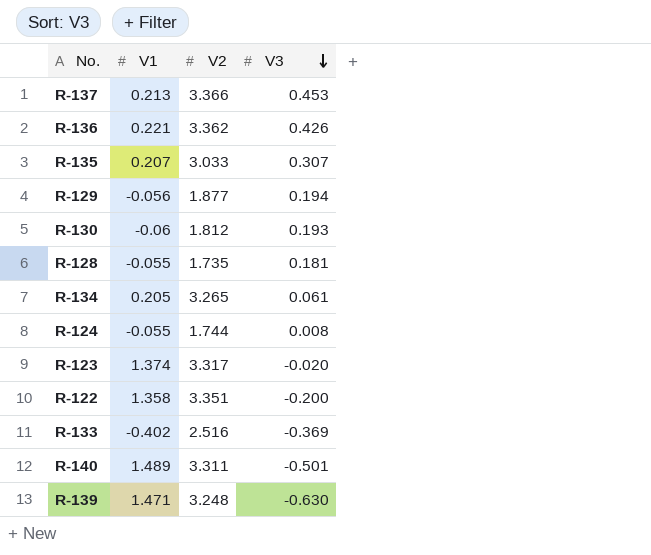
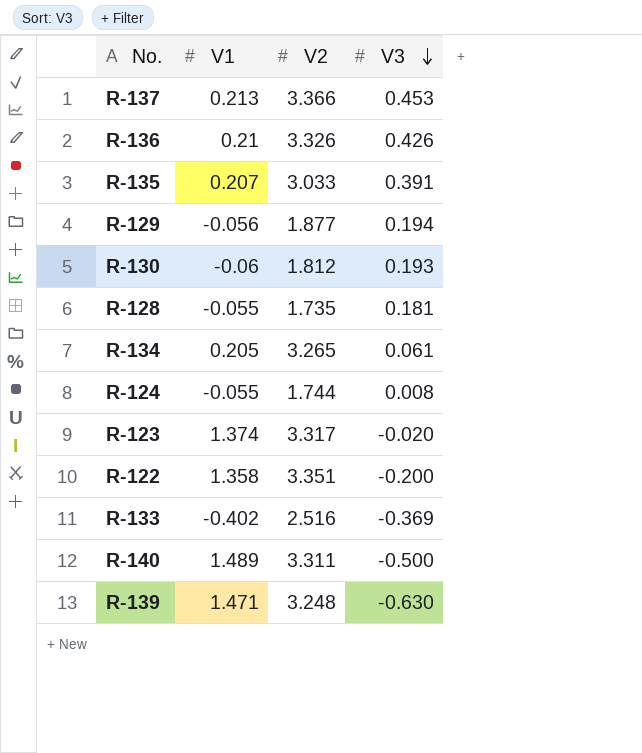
R-136 | V1: 0.221 -> 0.21
R-136 | V2: 3.362 -> 3.326
R-135 | V3: 0.307 -> 0.391
R-140 | V3: -0.501 -> -0.500

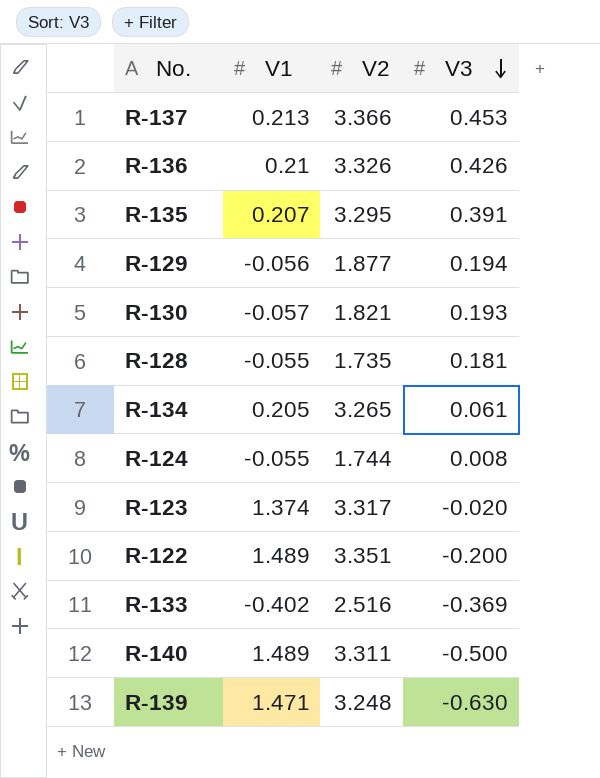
R-135 | V2: 3.033 -> 3.295
R-130 | V1: -0.06 -> -0.057
R-130 | V2: 1.812 -> 1.821
R-122 | V1: 1.358 -> 1.489

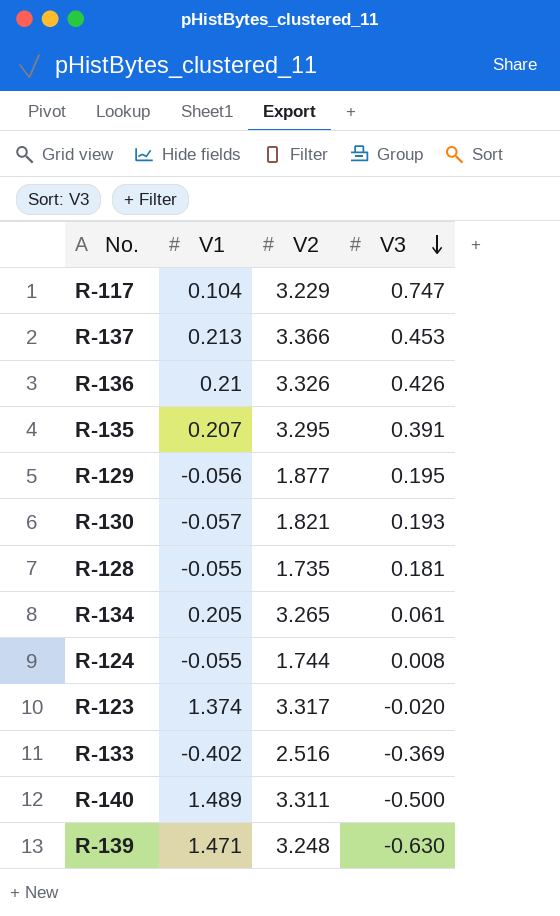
row R-122: 1.489 | 3.351 | -0.200 -> none
row R-117: none -> 0.104 | 3.229 | 0.747
R-129 | V3: 0.194 -> 0.195

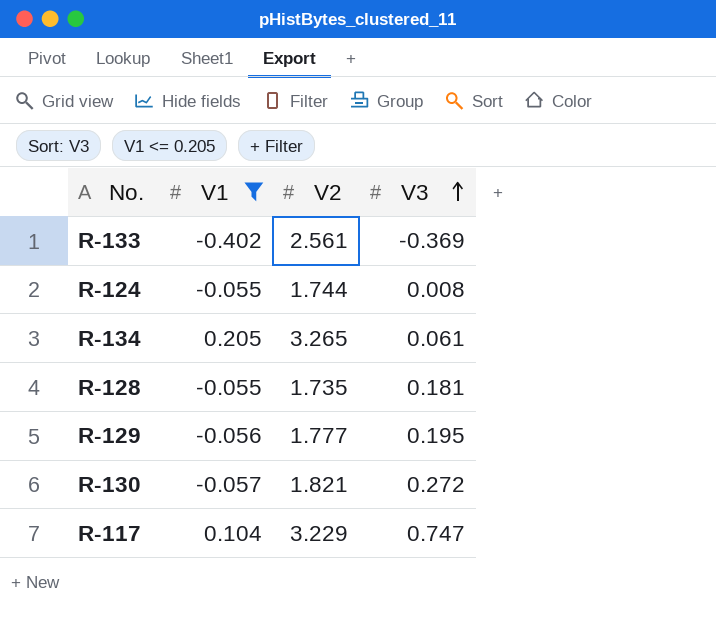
filter: none -> V1 <= 0.205
row order: V3 descending -> V3 ascending
R-133 | V2: 2.516 -> 2.561
R-129 | V2: 1.877 -> 1.777
R-130 | V3: 0.193 -> 0.272

